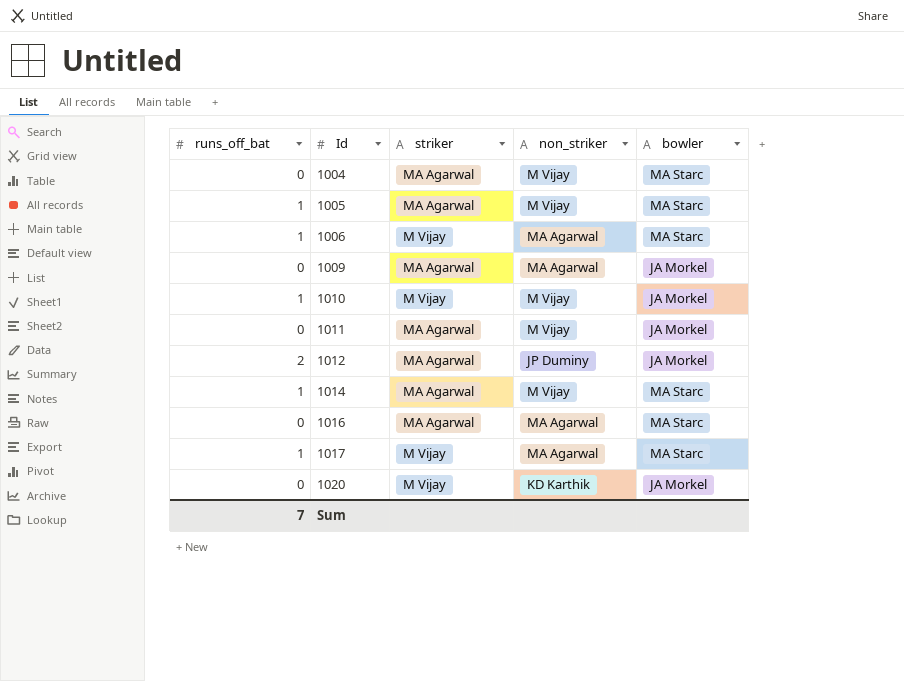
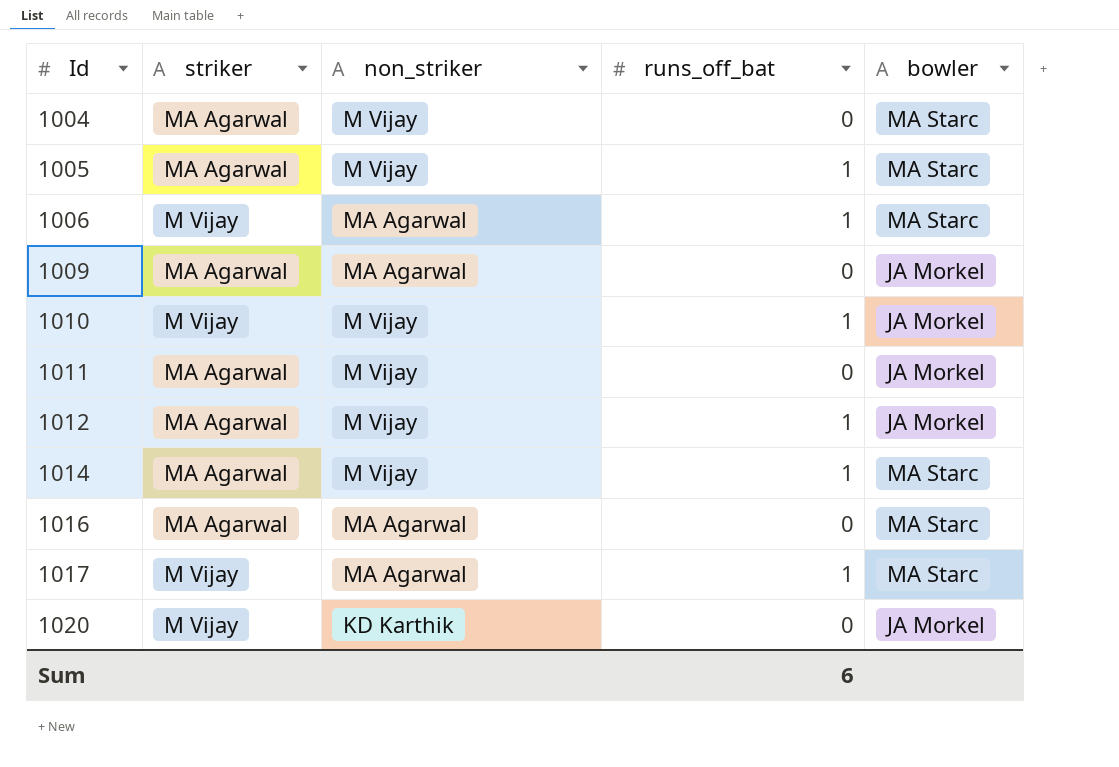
column runs_off_bat | position: 1 -> 4
1012 | non_striker: JP Duminy -> M Vijay
1012 | runs_off_bat: 2 -> 1
Sum | runs_off_bat: 7 -> 6

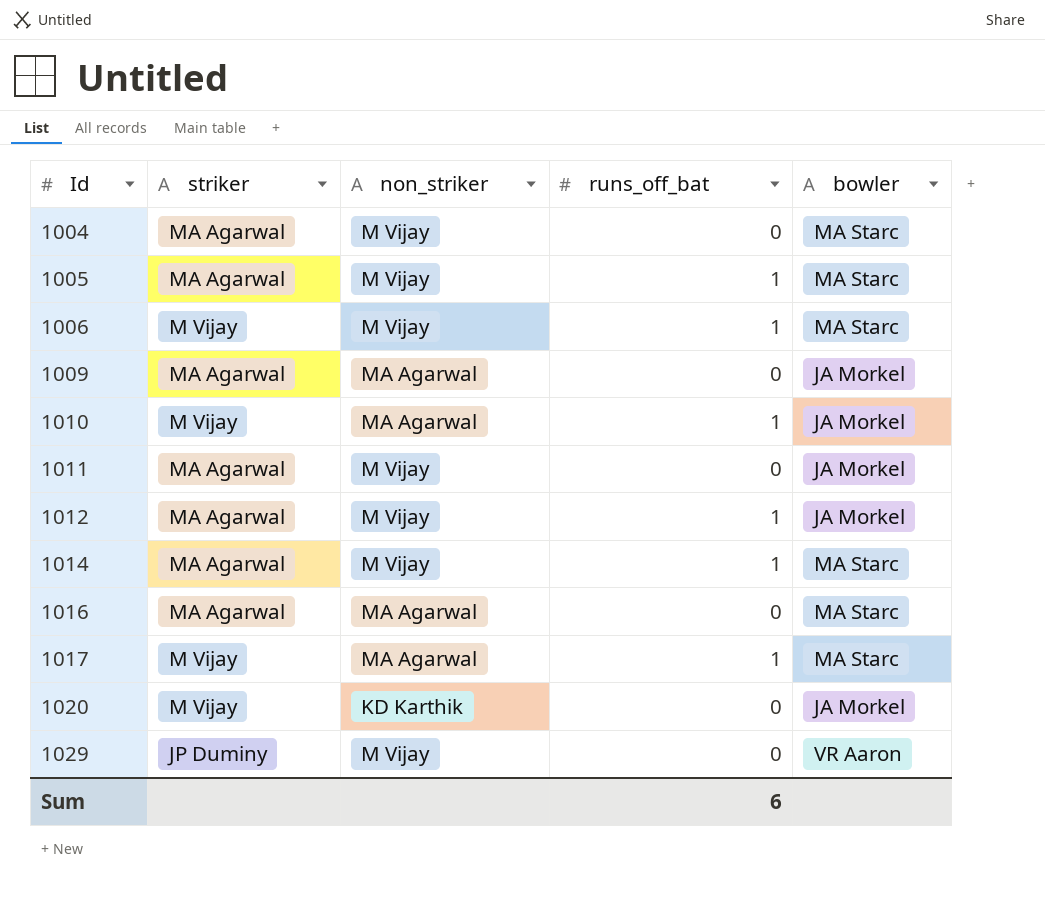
1006 | non_striker: MA Agarwal -> M Vijay
1010 | non_striker: M Vijay -> MA Agarwal
row 1029: none -> JP Duminy | M Vijay | 0 | VR Aaron

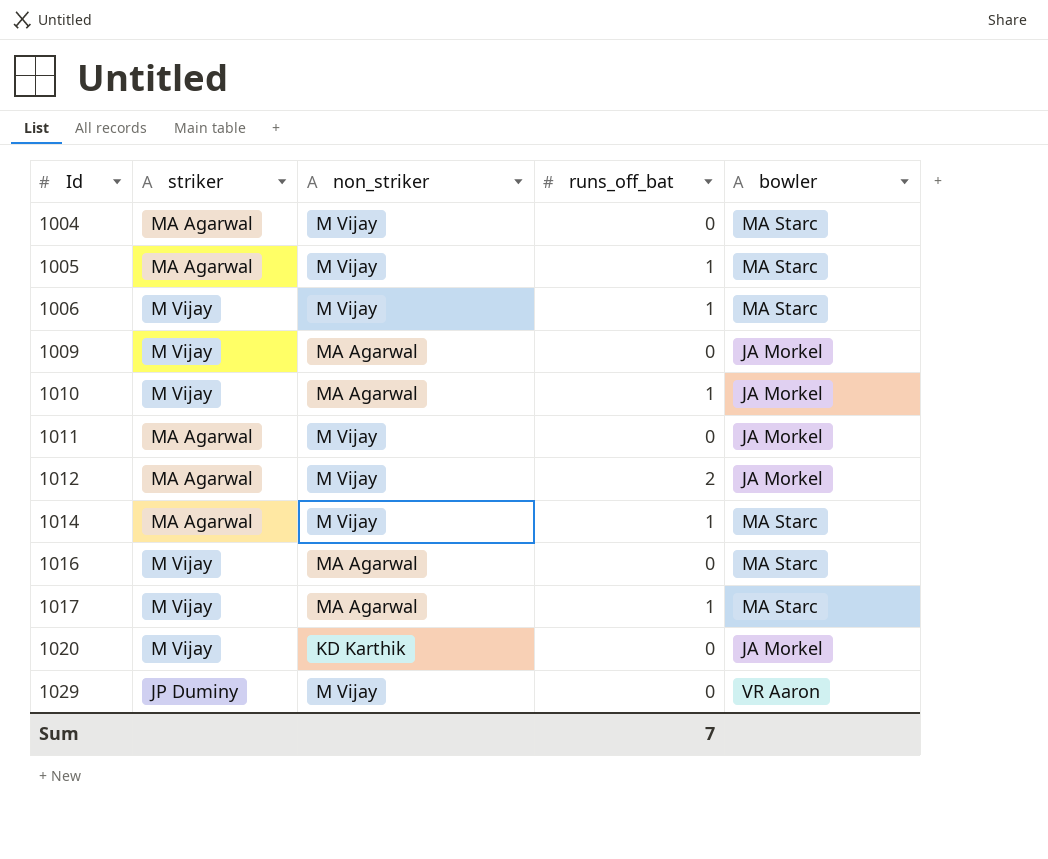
1009 | striker: MA Agarwal -> M Vijay
1012 | runs_off_bat: 1 -> 2
1016 | striker: MA Agarwal -> M Vijay
Sum | runs_off_bat: 6 -> 7

